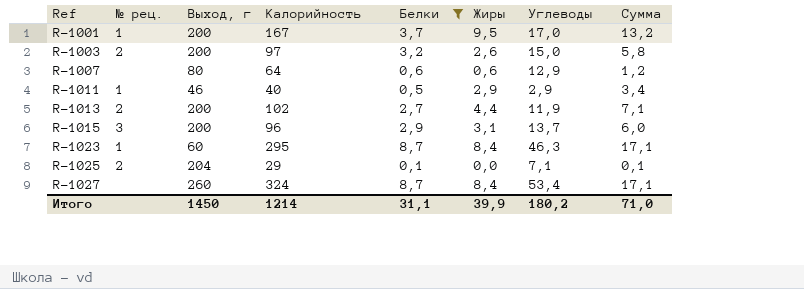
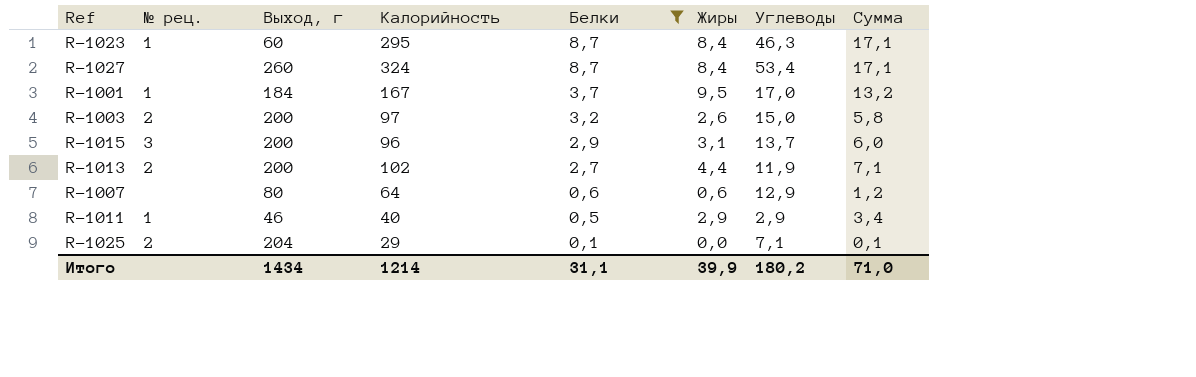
row order: Ref ascending -> Белки descending
R-1001 | Выход, г: 200 -> 184
Итого | Выход, г: 1450 -> 1434

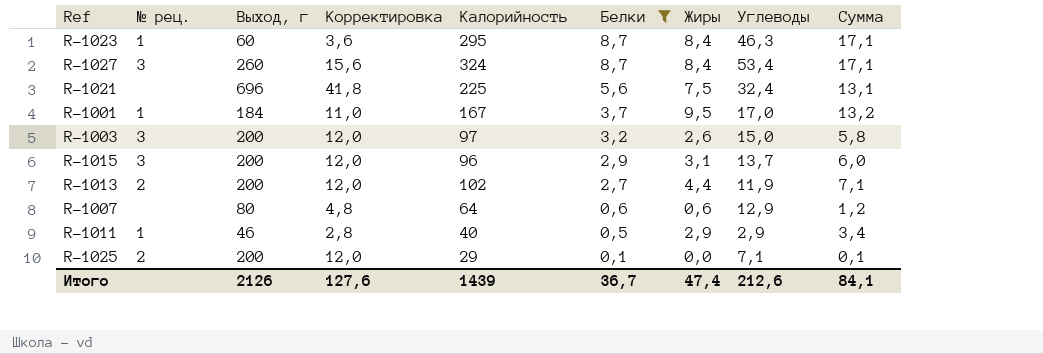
column Корректировка | formula: none -> [Выход, г] * 0,06
R-1027 | № рец.: none -> 3
row R-1021: none -> none | 696 | 41,8 | 225 | 5,6 | 7,5 | 32,4 | 13,1
R-1003 | № рец.: 2 -> 3
R-1025 | Выход, г: 204 -> 200
Итого | Выход, г: 1434 -> 2126
Итого | Калорийность: 1214 -> 1439
Итого | Белки: 31,1 -> 36,7
Итого | Жиры: 39,9 -> 47,4
Итого | Углеводы: 180,2 -> 212,6
Итого | Сумма: 71,0 -> 84,1

